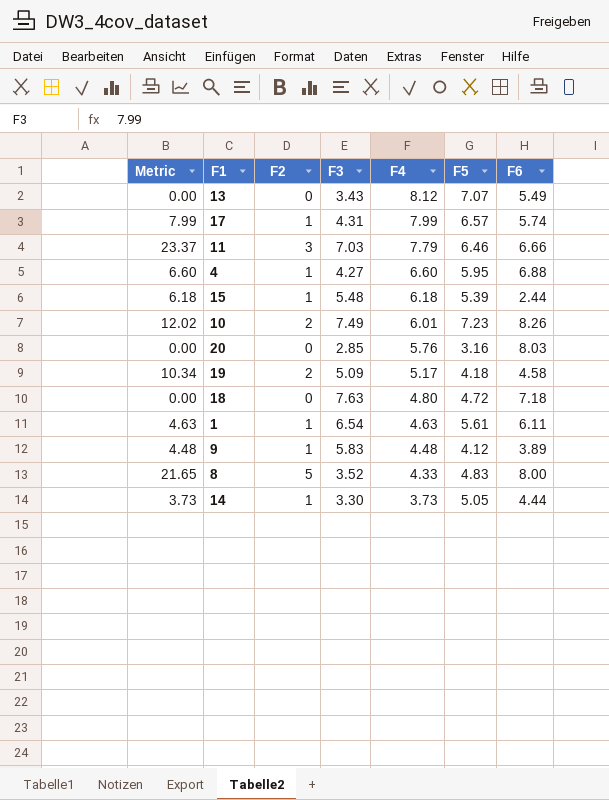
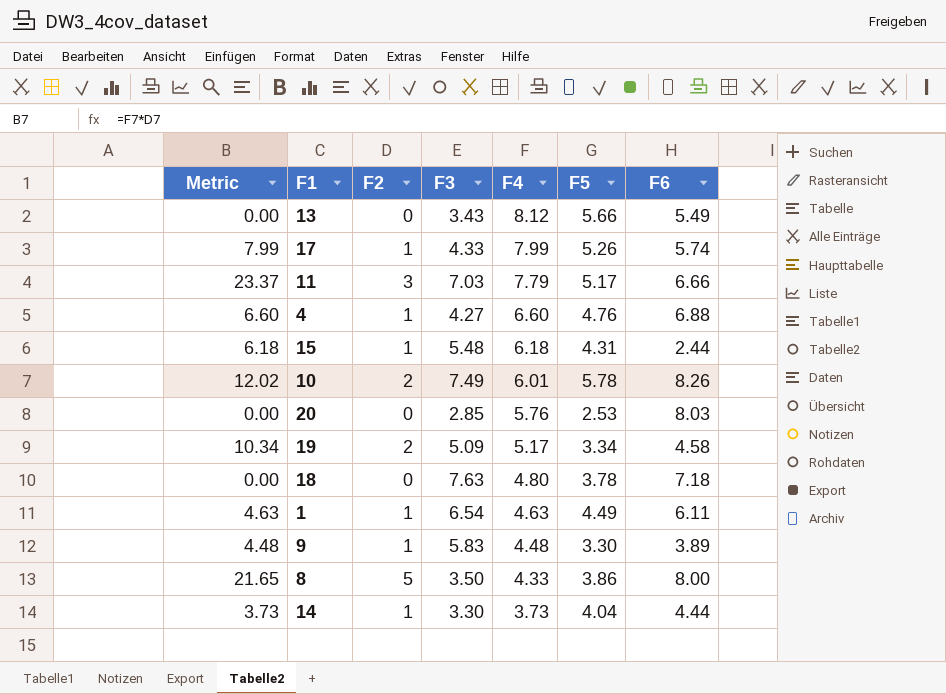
13 | F5: 7.07 -> 5.66
17 | F3: 4.31 -> 4.33
17 | F5: 6.57 -> 5.26
11 | F5: 6.46 -> 5.17
4 | F5: 5.95 -> 4.76
15 | F5: 5.39 -> 4.31
10 | F5: 7.23 -> 5.78
20 | F5: 3.16 -> 2.53
19 | F5: 4.18 -> 3.34
18 | F5: 4.72 -> 3.78
1 | F5: 5.61 -> 4.49
9 | F5: 4.12 -> 3.30
8 | F3: 3.52 -> 3.50
8 | F5: 4.83 -> 3.86
14 | F5: 5.05 -> 4.04

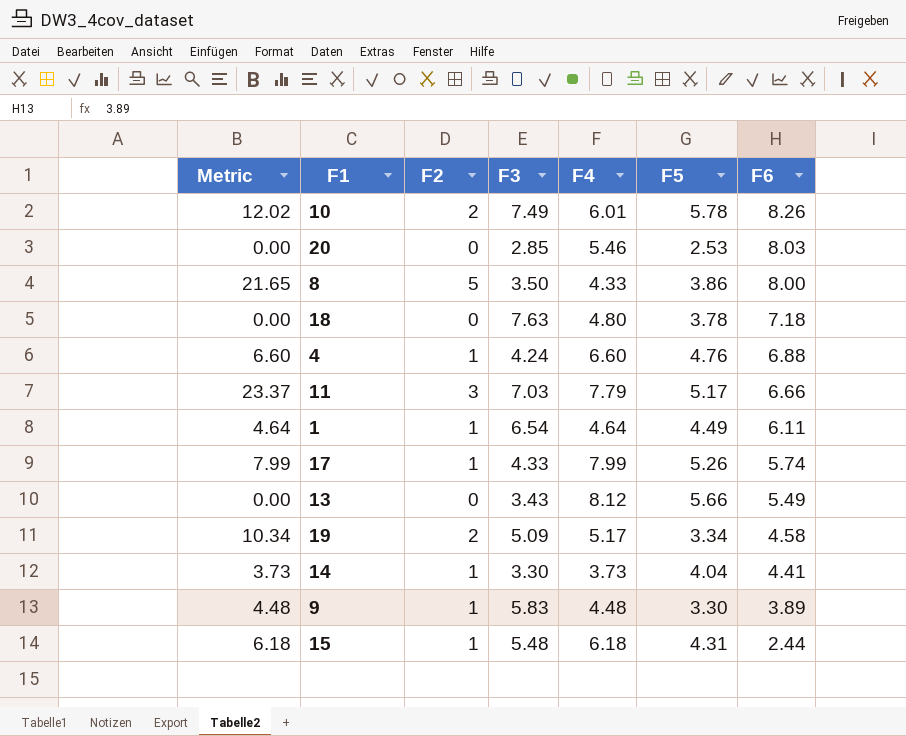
row order: F4 descending -> F6 descending
20 | F4: 5.76 -> 5.46
4 | F3: 4.27 -> 4.24
1 | Metric: 4.63 -> 4.64
1 | F4: 4.63 -> 4.64
14 | F6: 4.44 -> 4.41

